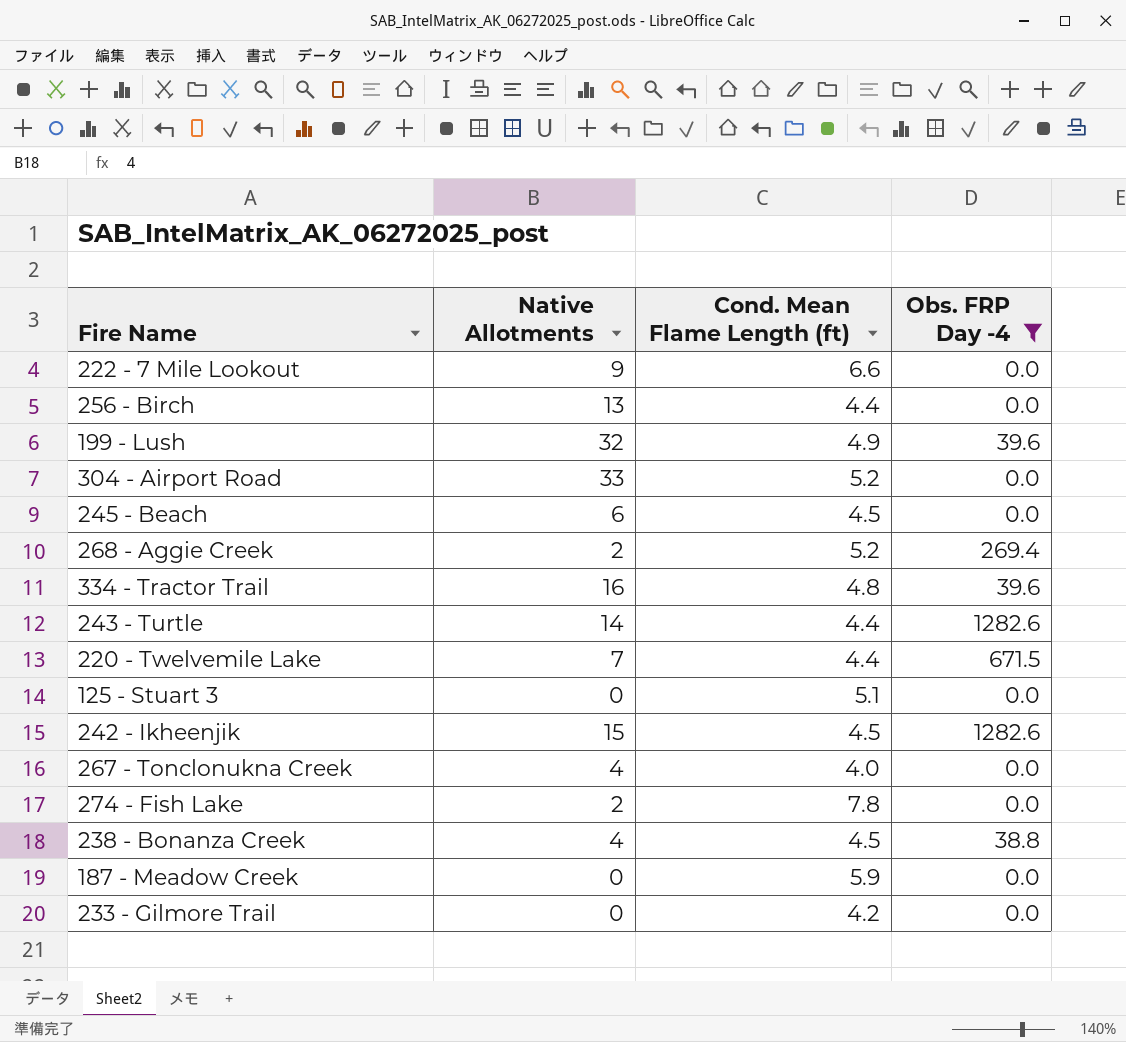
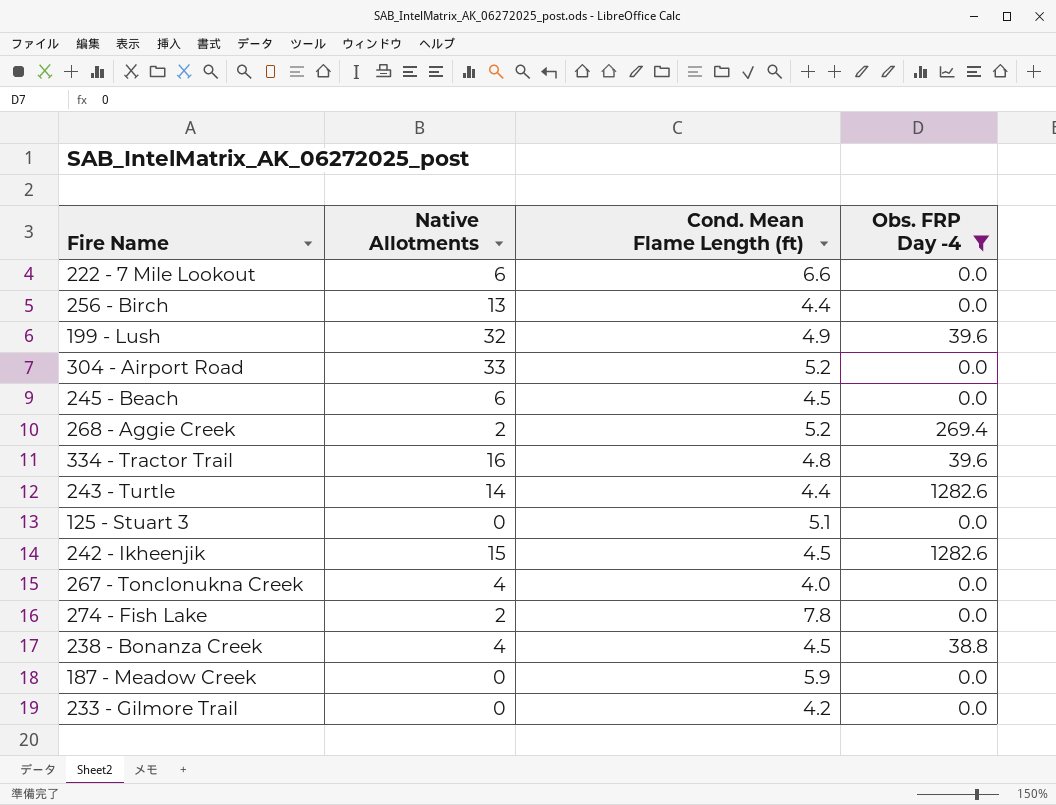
row 220 - Twelvemile Lake: 7 | 4.4 | 671.5 -> none
222 - 7 Mile Lookout | Native Allotments: 9 -> 6

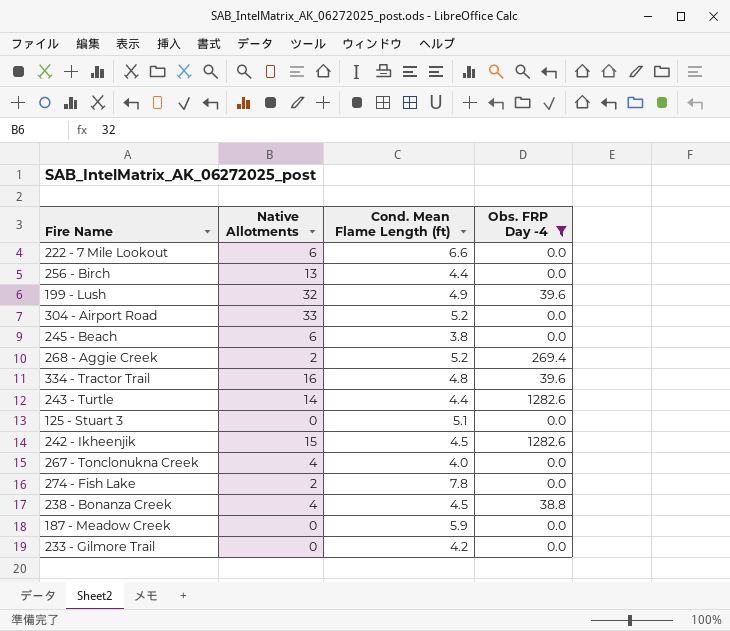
245 - Beach | Cond. Mean Flame Length (ft): 4.5 -> 3.8

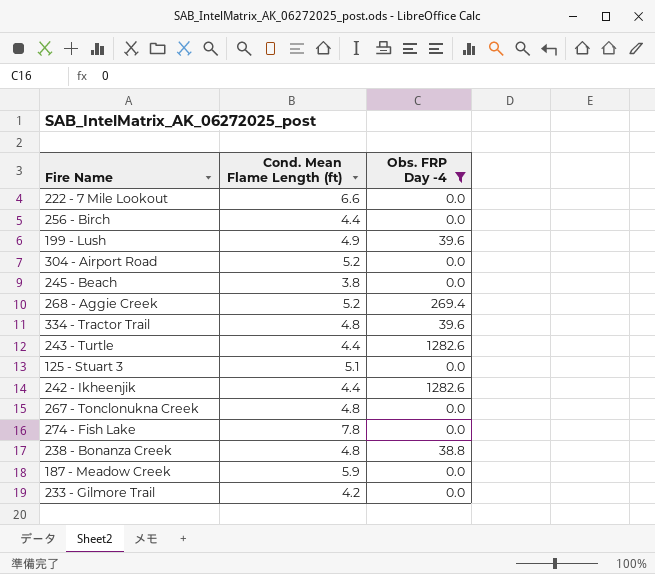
column Native Allotments | position: 2 -> none
242 - Ikheenjik | Cond. Mean Flame Length (ft): 4.5 -> 4.4
267 - Tonclonukna Creek | Cond. Mean Flame Length (ft): 4.0 -> 4.8
238 - Bonanza Creek | Cond. Mean Flame Length (ft): 4.5 -> 4.8

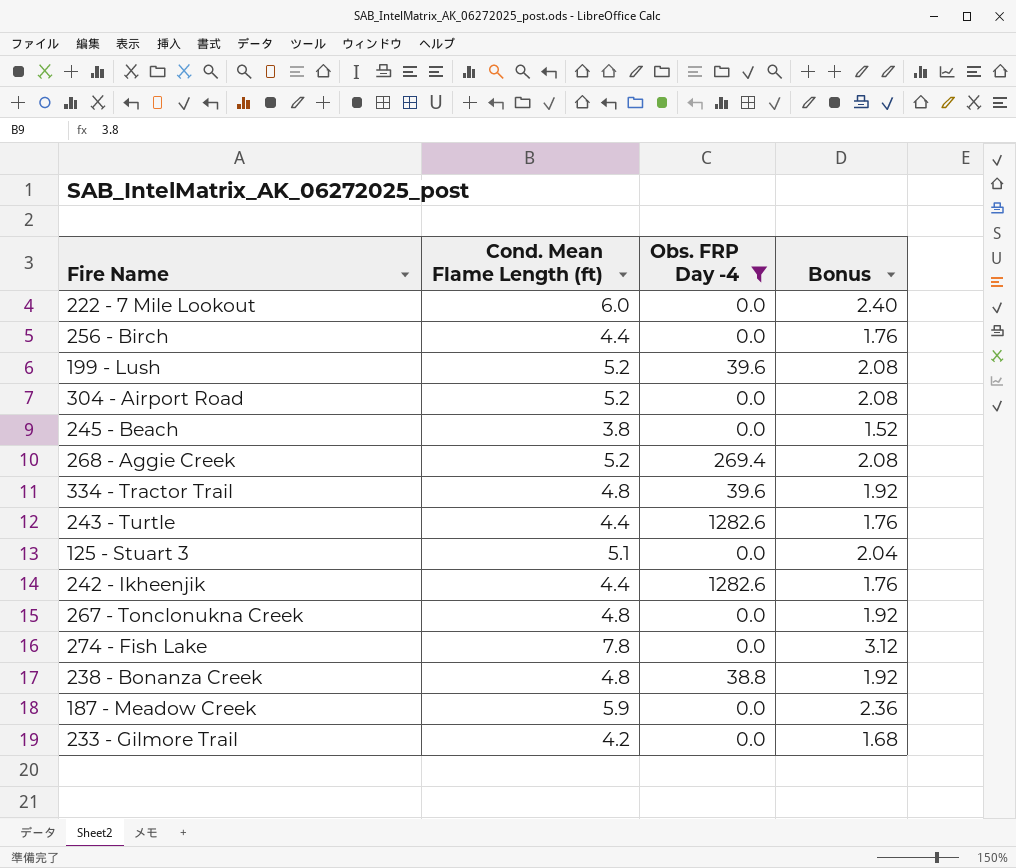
column Bonus | formula: none -> [Cond. Mean Flame Length (ft)] * 0.4
222 - 7 Mile Lookout | Cond. Mean Flame Length (ft): 6.6 -> 6.0
199 - Lush | Cond. Mean Flame Length (ft): 4.9 -> 5.2

